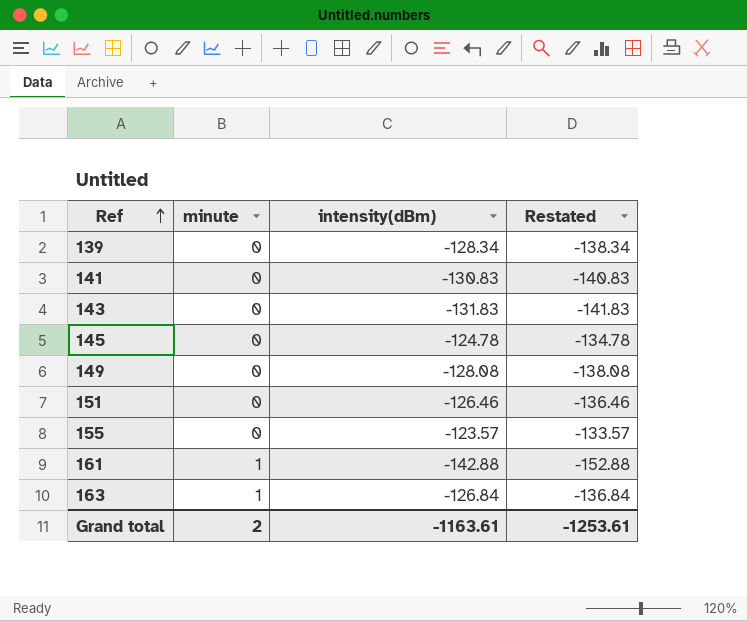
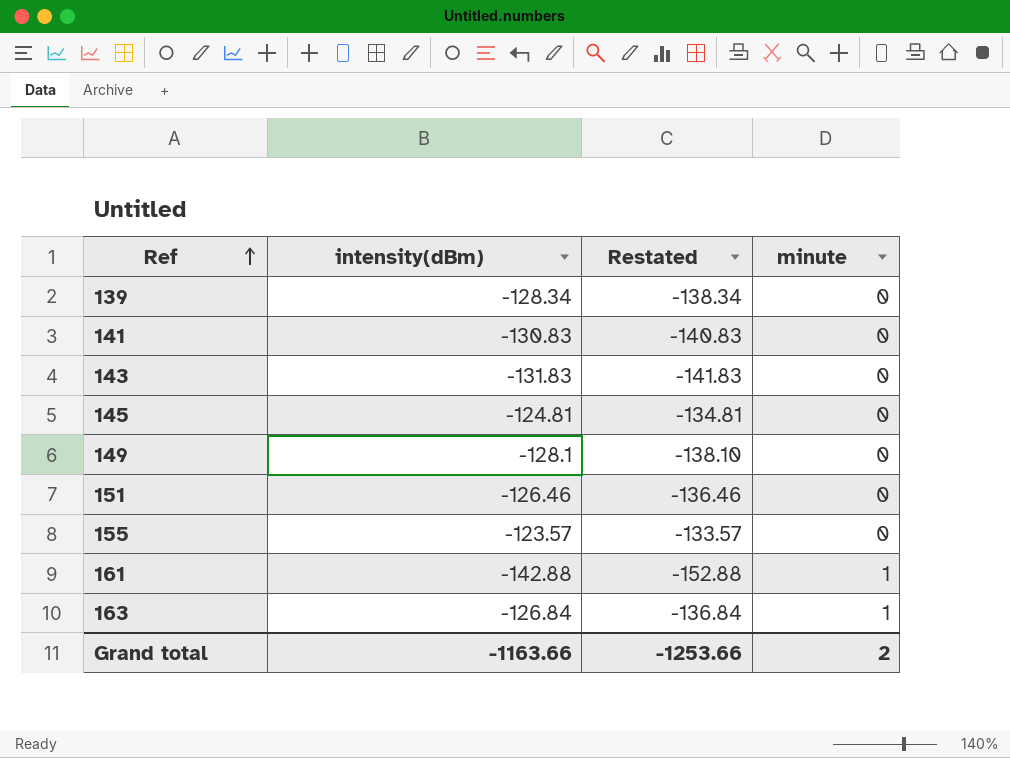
column minute | position: 2 -> 4
145 | intensity(dBm): -124.78 -> -124.81
145 | Restated: -134.78 -> -134.81
149 | intensity(dBm): -128.08 -> -128.1
149 | Restated: -138.08 -> -138.10
Grand total | intensity(dBm): -1163.61 -> -1163.66
Grand total | Restated: -1253.61 -> -1253.66

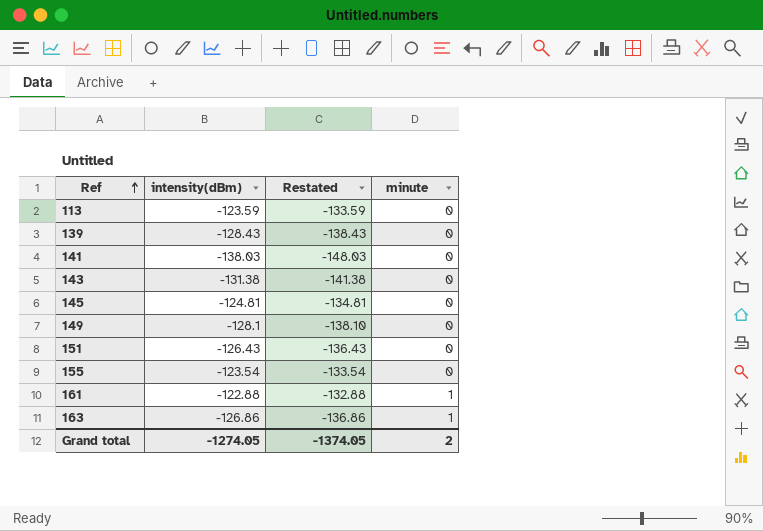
row 113: none -> -123.59 | -133.59 | 0
139 | intensity(dBm): -128.34 -> -128.43
139 | Restated: -138.34 -> -138.43
141 | intensity(dBm): -130.83 -> -138.03
141 | Restated: -140.83 -> -148.03
143 | intensity(dBm): -131.83 -> -131.38
143 | Restated: -141.83 -> -141.38
151 | intensity(dBm): -126.46 -> -126.43
151 | Restated: -136.46 -> -136.43
155 | intensity(dBm): -123.57 -> -123.54
155 | Restated: -133.57 -> -133.54
161 | intensity(dBm): -142.88 -> -122.88
161 | Restated: -152.88 -> -132.88
163 | intensity(dBm): -126.84 -> -126.86
163 | Restated: -136.84 -> -136.86
Grand total | intensity(dBm): -1163.66 -> -1274.05
Grand total | Restated: -1253.66 -> -1374.05

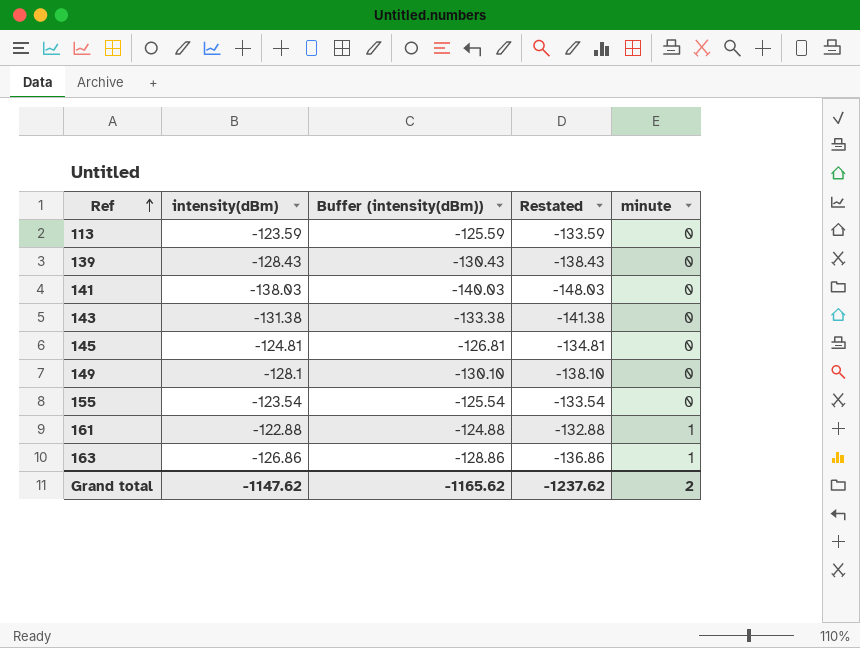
column Buffer (intensity(dBm)) | formula: none -> [intensity(dBm)] - 2
row 151: -126.43 | -136.43 | 0 -> none
Grand total | intensity(dBm): -1274.05 -> -1147.62
Grand total | Restated: -1374.05 -> -1237.62

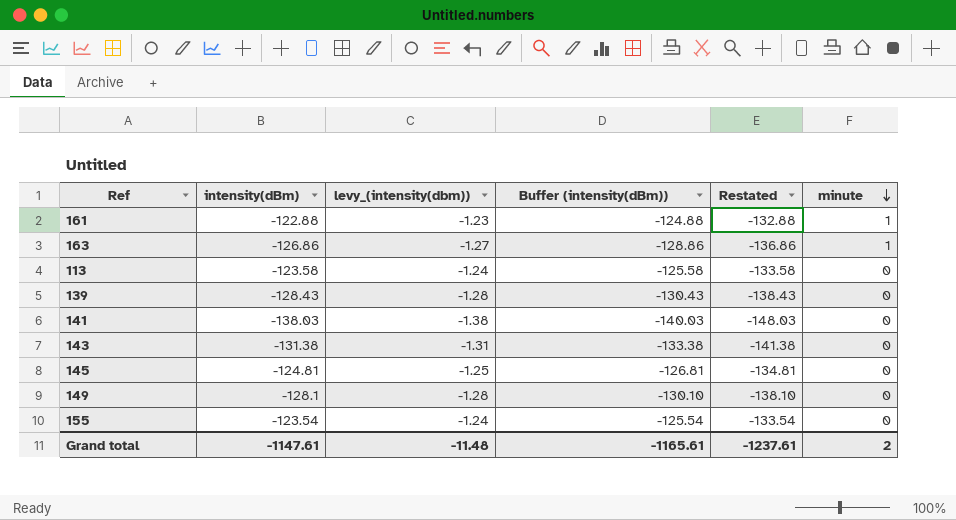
row order: Ref ascending -> minute descending
column levy_(intensity(dbm)) | formula: none -> [intensity(dBm)] * 0.01
113 | intensity(dBm): -123.59 -> -123.58
113 | Buffer (intensity(dBm)): -125.59 -> -125.58
113 | Restated: -133.59 -> -133.58
Grand total | intensity(dBm): -1147.62 -> -1147.61
Grand total | Buffer (intensity(dBm)): -1165.62 -> -1165.61
Grand total | Restated: -1237.62 -> -1237.61

